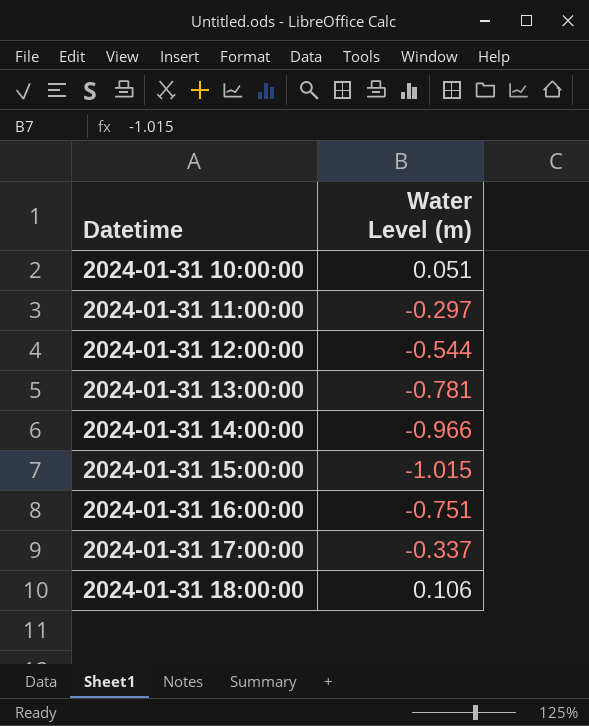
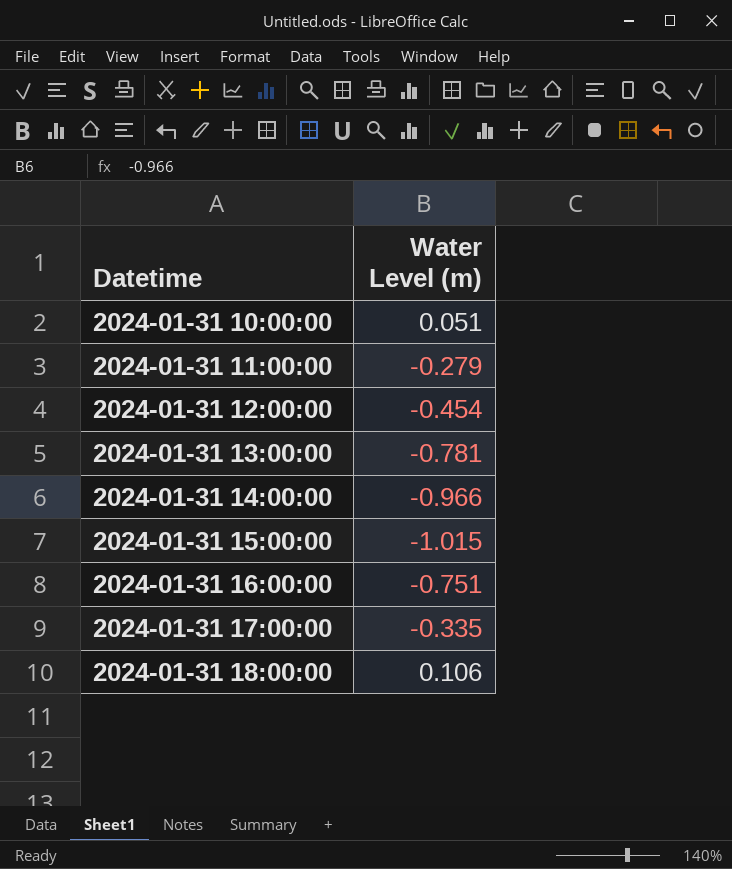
2024-01-31 11:00:00 | Water Level (m): -0.297 -> -0.279
2024-01-31 12:00:00 | Water Level (m): -0.544 -> -0.454
2024-01-31 17:00:00 | Water Level (m): -0.337 -> -0.335

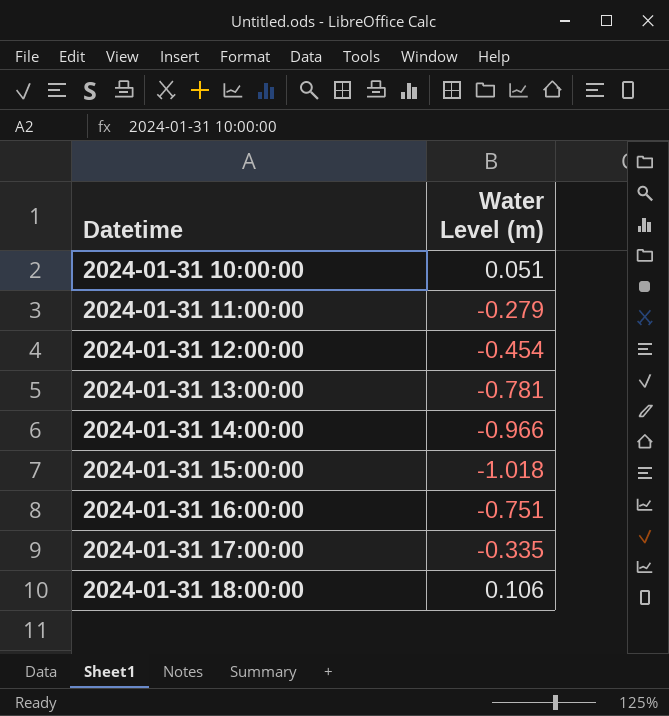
2024-01-31 15:00:00 | Water Level (m): -1.015 -> -1.018

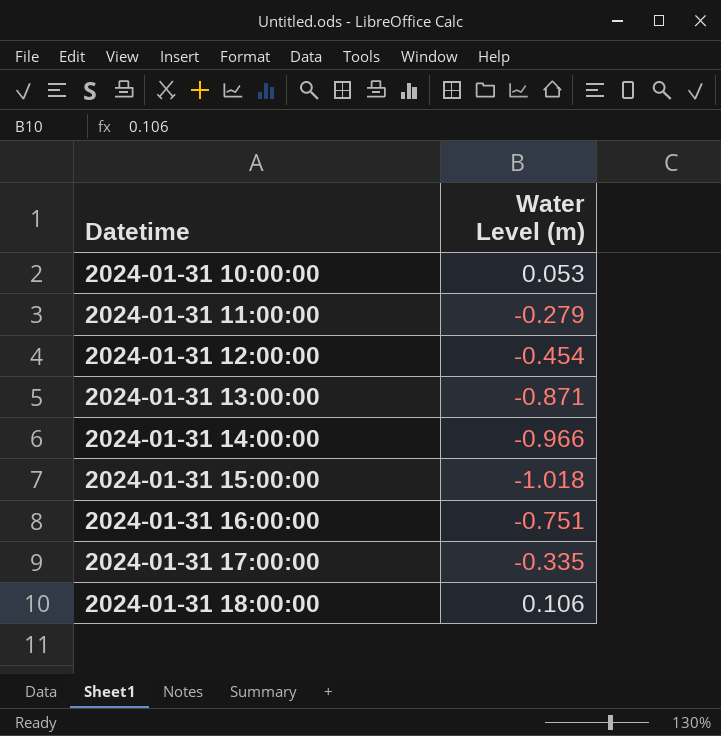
2024-01-31 10:00:00 | Water Level (m): 0.051 -> 0.053
2024-01-31 13:00:00 | Water Level (m): -0.781 -> -0.871

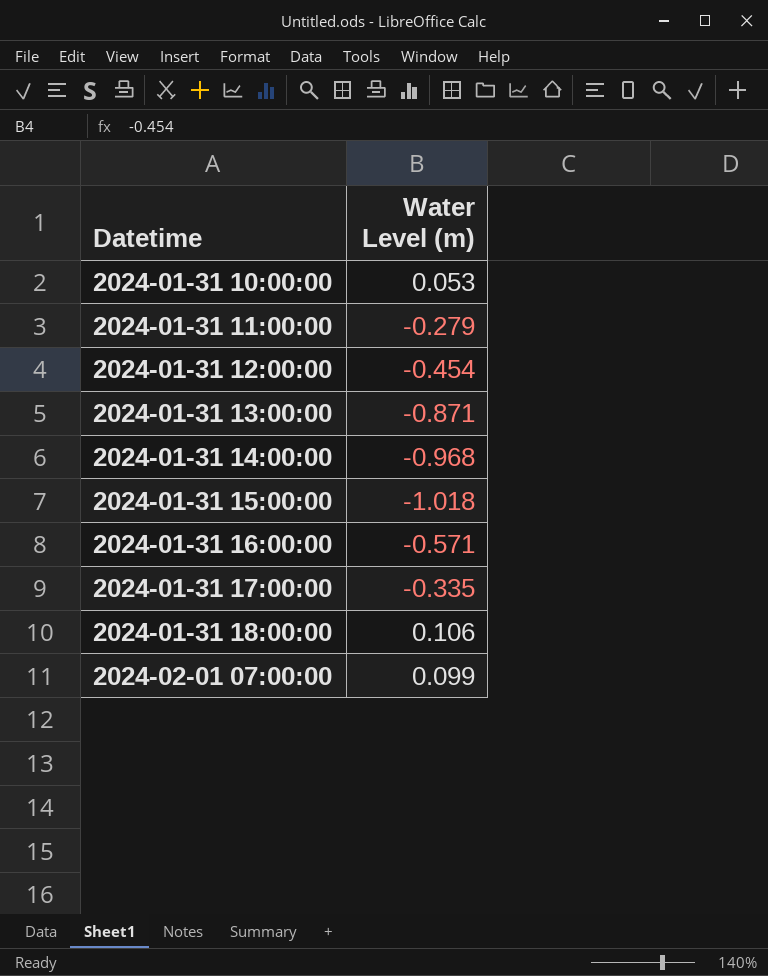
2024-01-31 14:00:00 | Water Level (m): -0.966 -> -0.968
2024-01-31 16:00:00 | Water Level (m): -0.751 -> -0.571
row 2024-02-01 07:00:00: none -> 0.099

